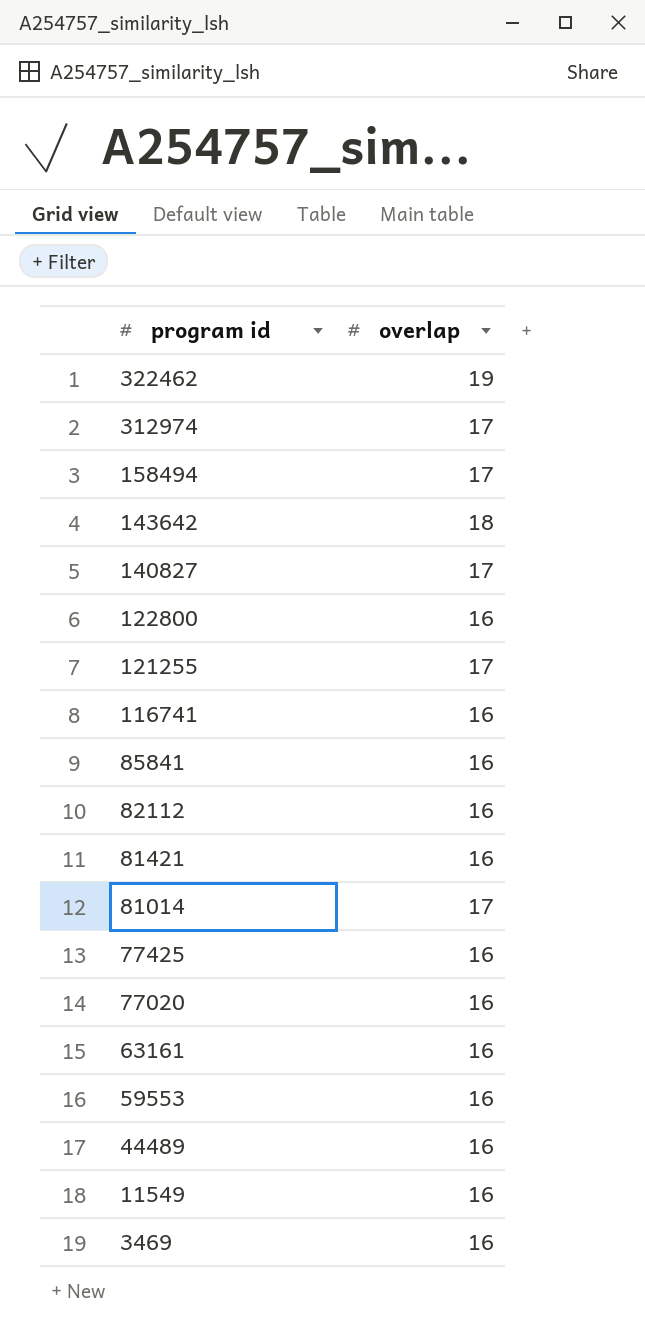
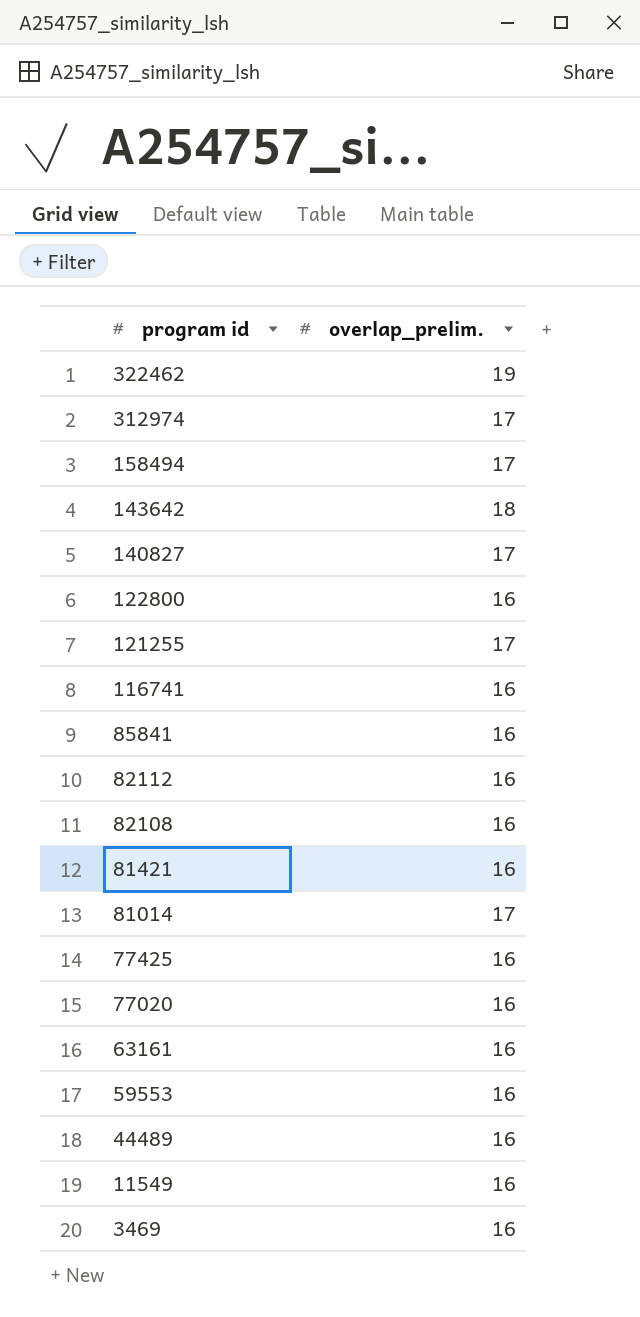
column name: overlap -> overlap_prelim.
row 82108: none -> 16

